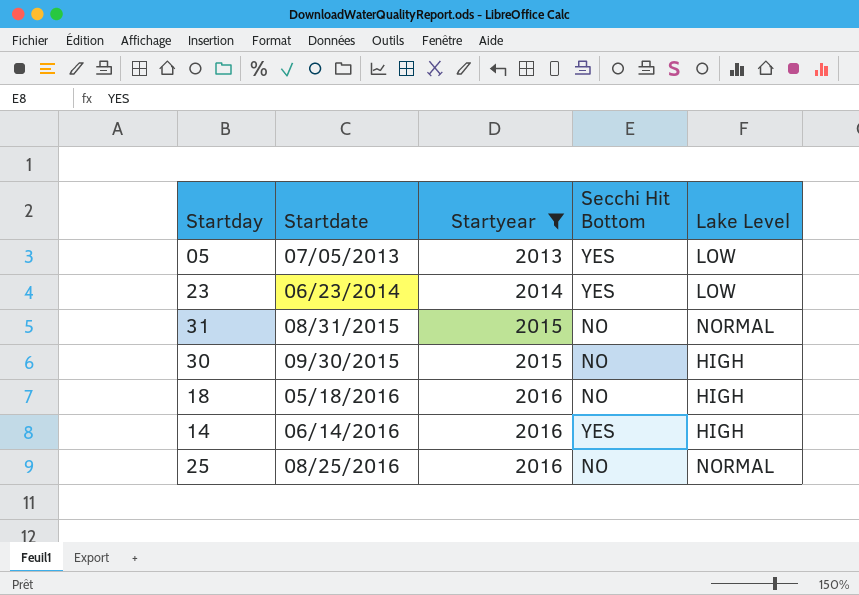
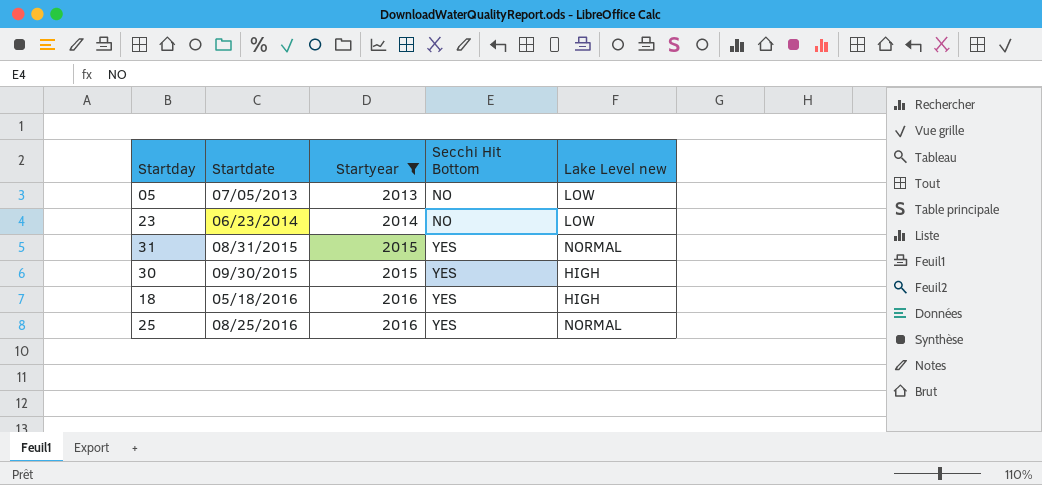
column name: Lake Level -> Lake Level new
row 14: 06/14/2016 | 2016 | YES | HIGH -> none
05 | Secchi Hit Bottom: YES -> NO
23 | Secchi Hit Bottom: YES -> NO
31 | Secchi Hit Bottom: NO -> YES
30 | Secchi Hit Bottom: NO -> YES
18 | Secchi Hit Bottom: NO -> YES
25 | Secchi Hit Bottom: NO -> YES

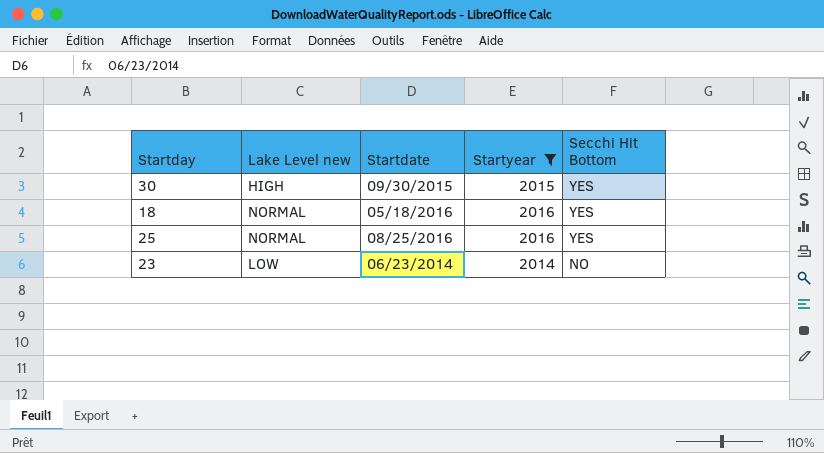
row order: Startdate ascending -> Secchi Hit Bottom descending
column Lake Level new | position: 5 -> 2
row 05: 07/05/2013 | 2013 | NO | LOW -> none
row 31: 08/31/2015 | 2015 | YES | NORMAL -> none
18 | Lake Level new: HIGH -> NORMAL

